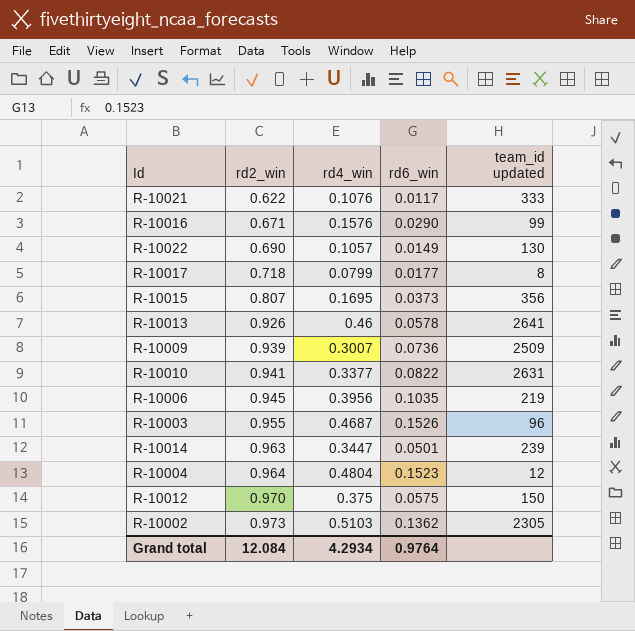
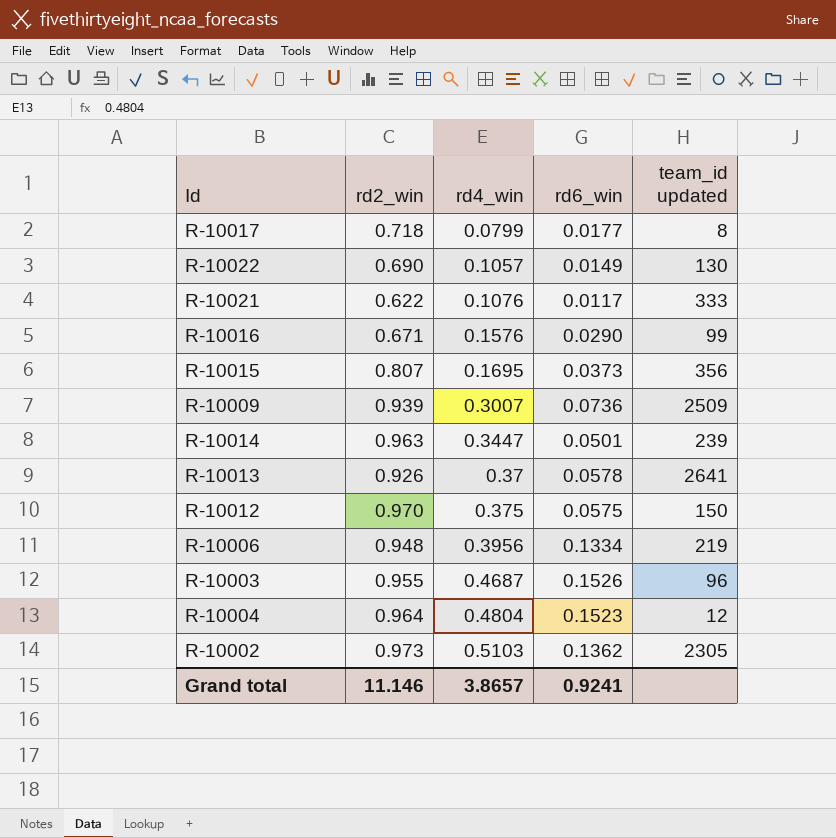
row order: rd2_win ascending -> rd4_win ascending
row R-10010: 0.941 | 0.3377 | 0.0822 | 2631 -> none
R-10013 | rd4_win: 0.46 -> 0.37
R-10006 | rd2_win: 0.945 -> 0.948
R-10006 | rd6_win: 0.1035 -> 0.1334
Grand total | rd2_win: 12.084 -> 11.146
Grand total | rd4_win: 4.2934 -> 3.8657
Grand total | rd6_win: 0.9764 -> 0.9241

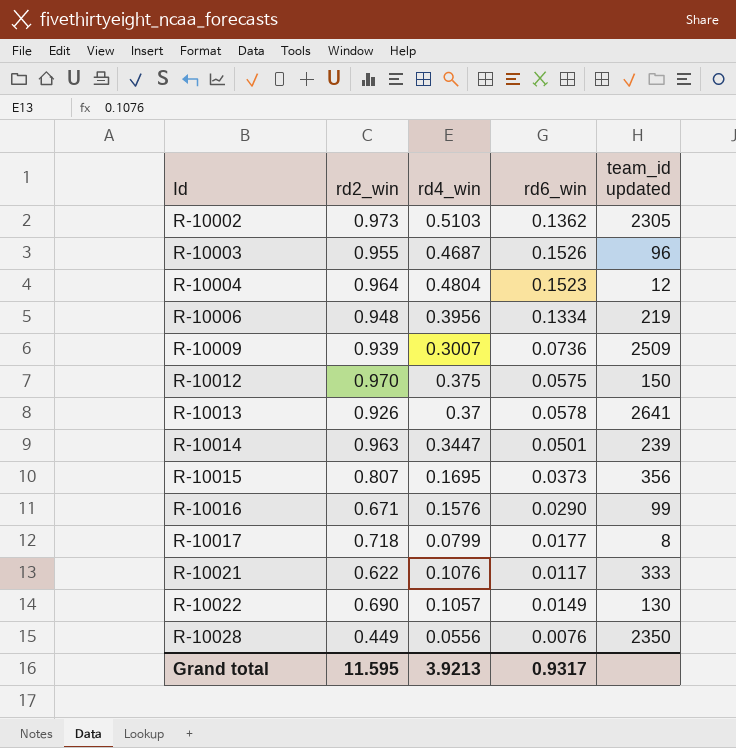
row order: rd4_win ascending -> Id ascending
row R-10028: none -> 0.449 | 0.0556 | 0.0076 | 2350
Grand total | rd2_win: 11.146 -> 11.595
Grand total | rd4_win: 3.8657 -> 3.9213
Grand total | rd6_win: 0.9241 -> 0.9317

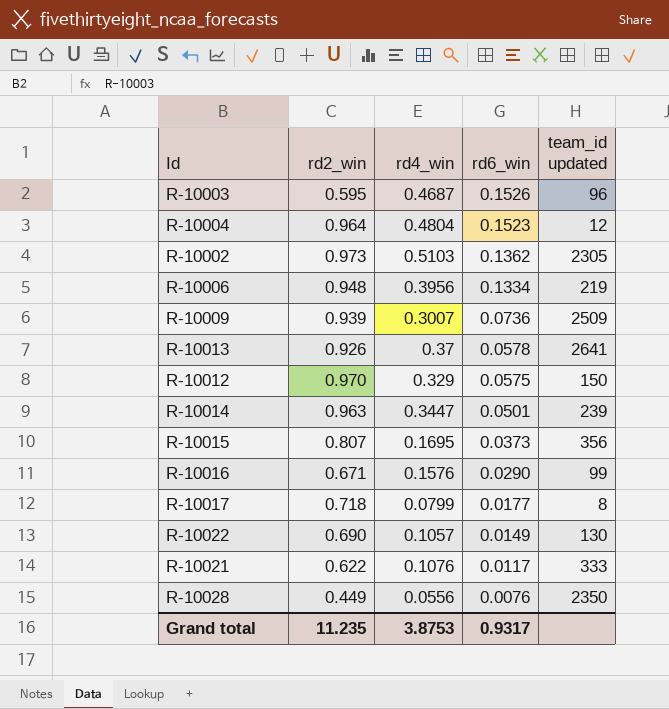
row order: Id ascending -> rd6_win descending
R-10003 | rd2_win: 0.955 -> 0.595
R-10012 | rd4_win: 0.375 -> 0.329
Grand total | rd2_win: 11.595 -> 11.235
Grand total | rd4_win: 3.9213 -> 3.8753

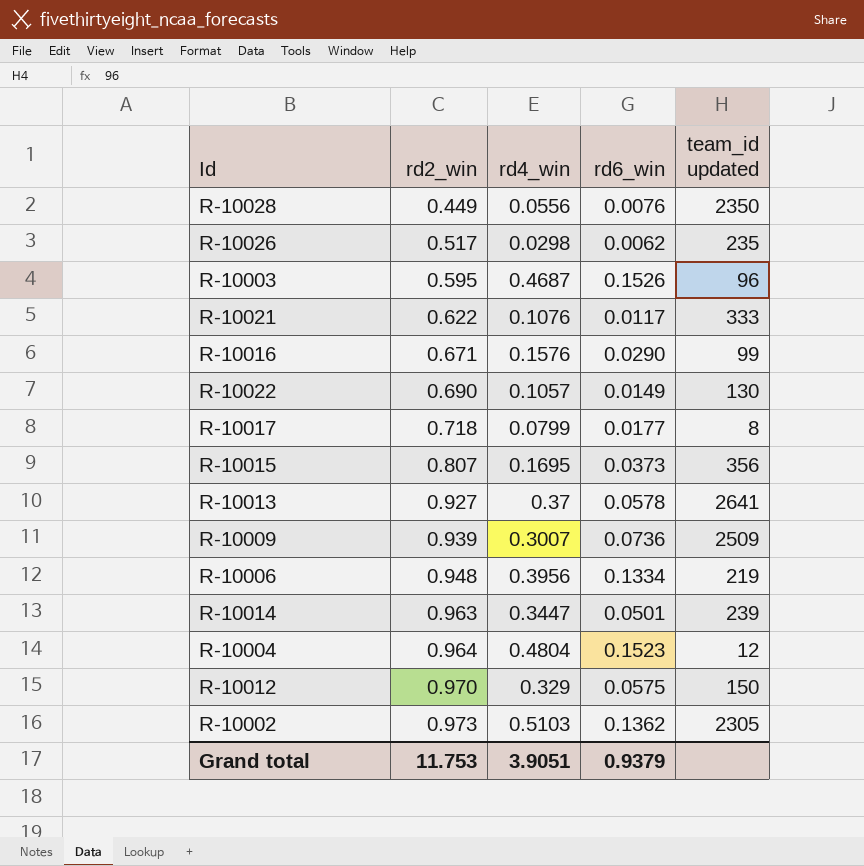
row order: rd6_win descending -> rd2_win ascending
row R-10026: none -> 0.517 | 0.0298 | 0.0062 | 235
R-10013 | rd2_win: 0.926 -> 0.927
Grand total | rd2_win: 11.235 -> 11.753
Grand total | rd4_win: 3.8753 -> 3.9051
Grand total | rd6_win: 0.9317 -> 0.9379

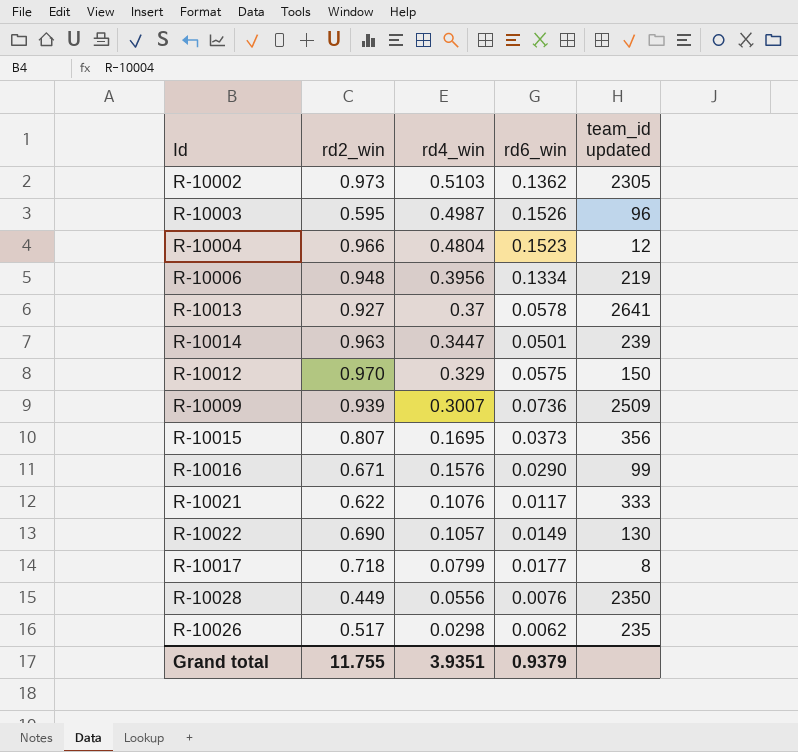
row order: rd2_win ascending -> rd4_win descending
R-10003 | rd4_win: 0.4687 -> 0.4987
R-10004 | rd2_win: 0.964 -> 0.966
Grand total | rd2_win: 11.753 -> 11.755
Grand total | rd4_win: 3.9051 -> 3.9351

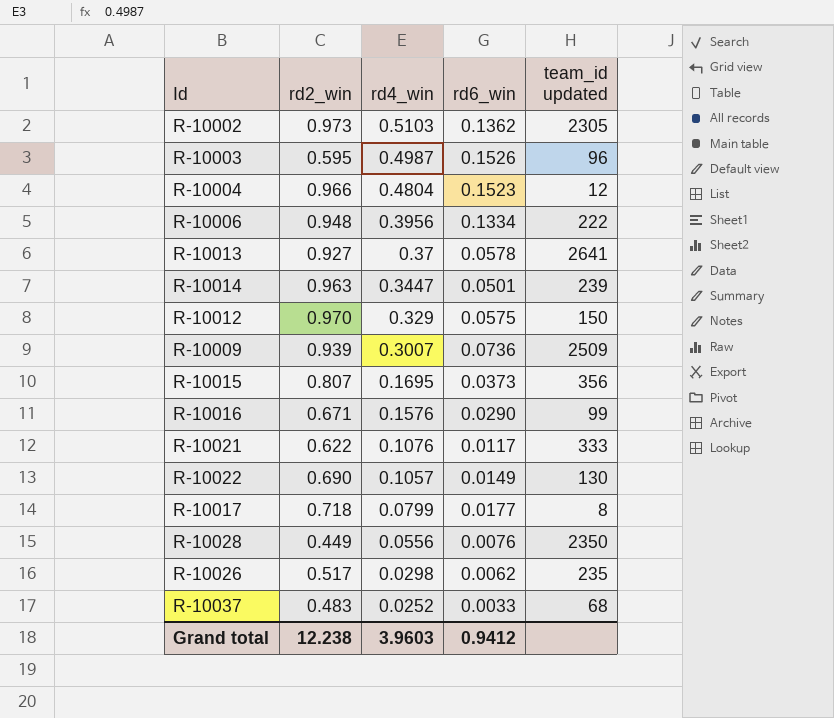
R-10006 | team_id updated: 219 -> 222
row R-10037: none -> 0.483 | 0.0252 | 0.0033 | 68
Grand total | rd2_win: 11.755 -> 12.238
Grand total | rd4_win: 3.9351 -> 3.9603
Grand total | rd6_win: 0.9379 -> 0.9412

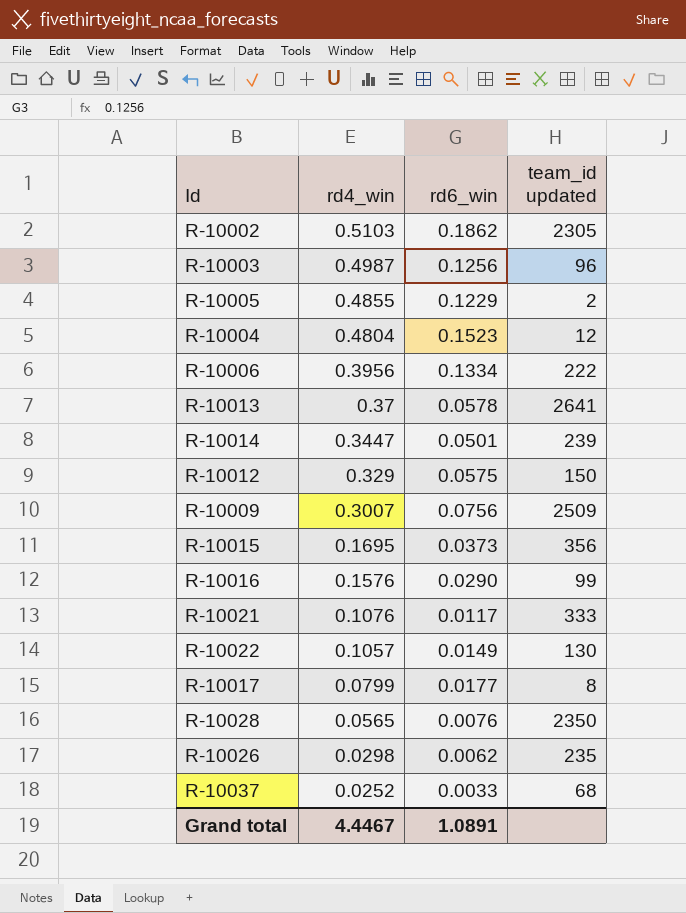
column rd2_win | position: 2 -> none
R-10002 | rd6_win: 0.1362 -> 0.1862
R-10003 | rd6_win: 0.1526 -> 0.1256
row R-10005: none -> 0.4855 | 0.1229 | 2
R-10009 | rd6_win: 0.0736 -> 0.0756
R-10028 | rd4_win: 0.0556 -> 0.0565
Grand total | rd4_win: 3.9603 -> 4.4467
Grand total | rd6_win: 0.9412 -> 1.0891

